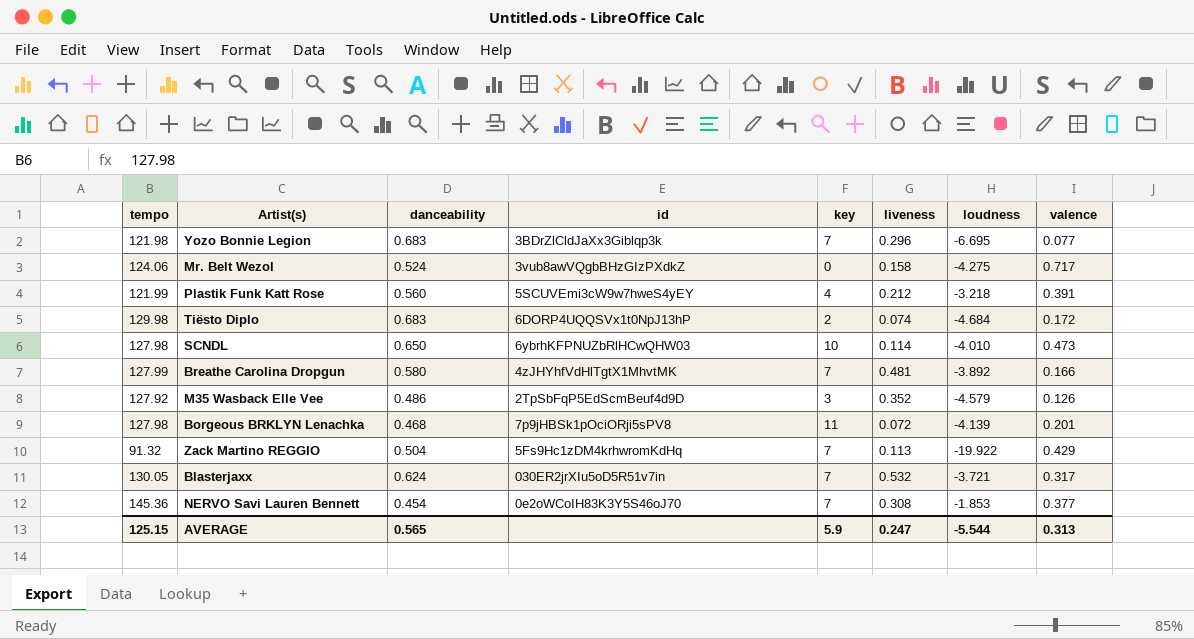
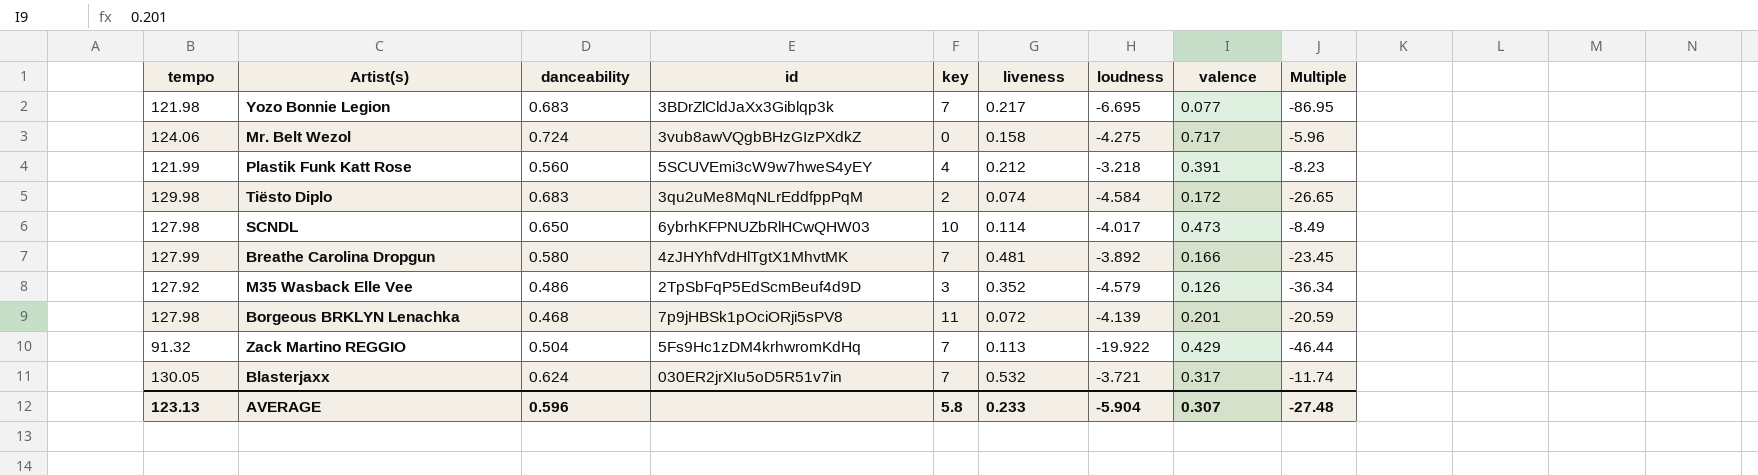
column Multiple | formula: none -> [loudness] / [valence]
row NERVO Savi Lauren Bennett: 145.36 | 0.454 | 0e2oWCoIH83K3Y5S46oJ70 | 7 | 0.308 | -1.853 | 0.377 -> none
Yozo Bonnie Legion | liveness: 0.296 -> 0.217
Mr. Belt Wezol | danceability: 0.524 -> 0.724
Tiësto Diplo | id: 6DORP4UQQSVx1t0NpJ13hP -> 3qu2uMe8MqNLrEddfppPqM
Tiësto Diplo | loudness: -4.684 -> -4.584
SCNDL | loudness: -4.010 -> -4.017
AVERAGE | tempo: 125.15 -> 123.13
AVERAGE | danceability: 0.565 -> 0.596
AVERAGE | key: 5.9 -> 5.8
AVERAGE | liveness: 0.247 -> 0.233
AVERAGE | loudness: -5.544 -> -5.904
AVERAGE | valence: 0.313 -> 0.307

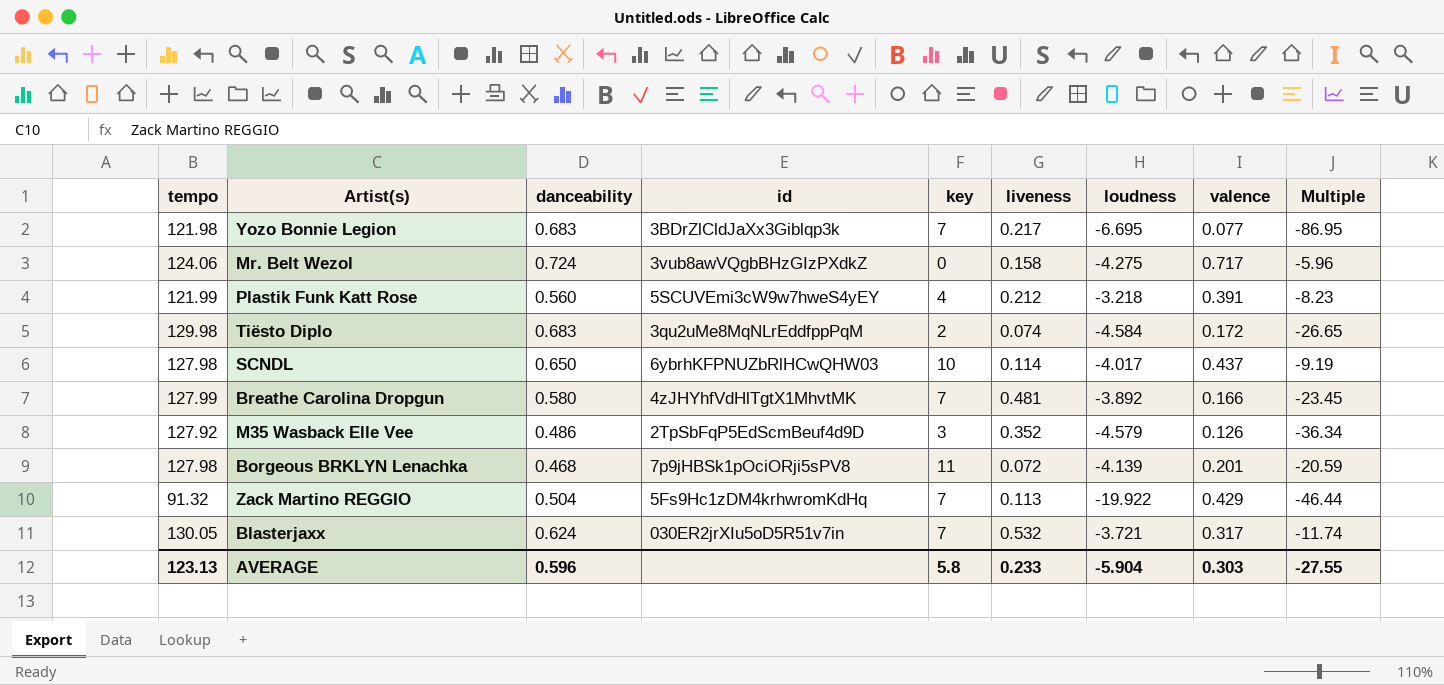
SCNDL | valence: 0.473 -> 0.437
SCNDL | Multiple: -8.49 -> -9.19
AVERAGE | valence: 0.307 -> 0.303
AVERAGE | Multiple: -27.48 -> -27.55

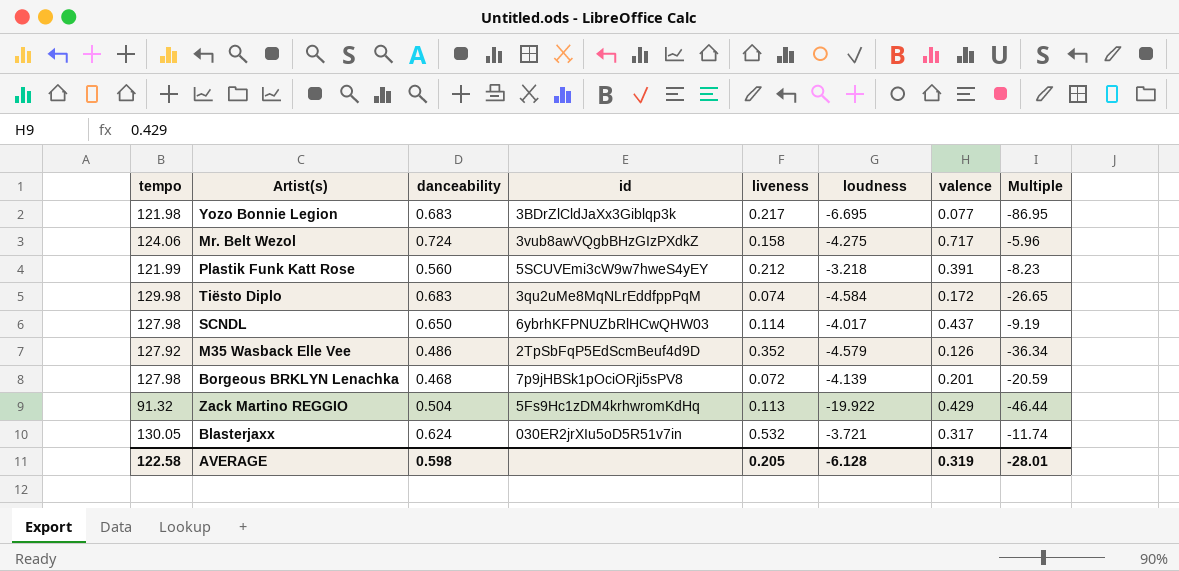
column key | position: 5 -> none
row Breathe Carolina Dropgun: 127.99 | 0.580 | 4zJHYhfVdHlTgtX1MhvtMK | 7 | 0.481 | -3.892 | 0.166 | -23.45 -> none
AVERAGE | tempo: 123.13 -> 122.58
AVERAGE | danceability: 0.596 -> 0.598
AVERAGE | liveness: 0.233 -> 0.205
AVERAGE | loudness: -5.904 -> -6.128
AVERAGE | valence: 0.303 -> 0.319
AVERAGE | Multiple: -27.55 -> -28.01

